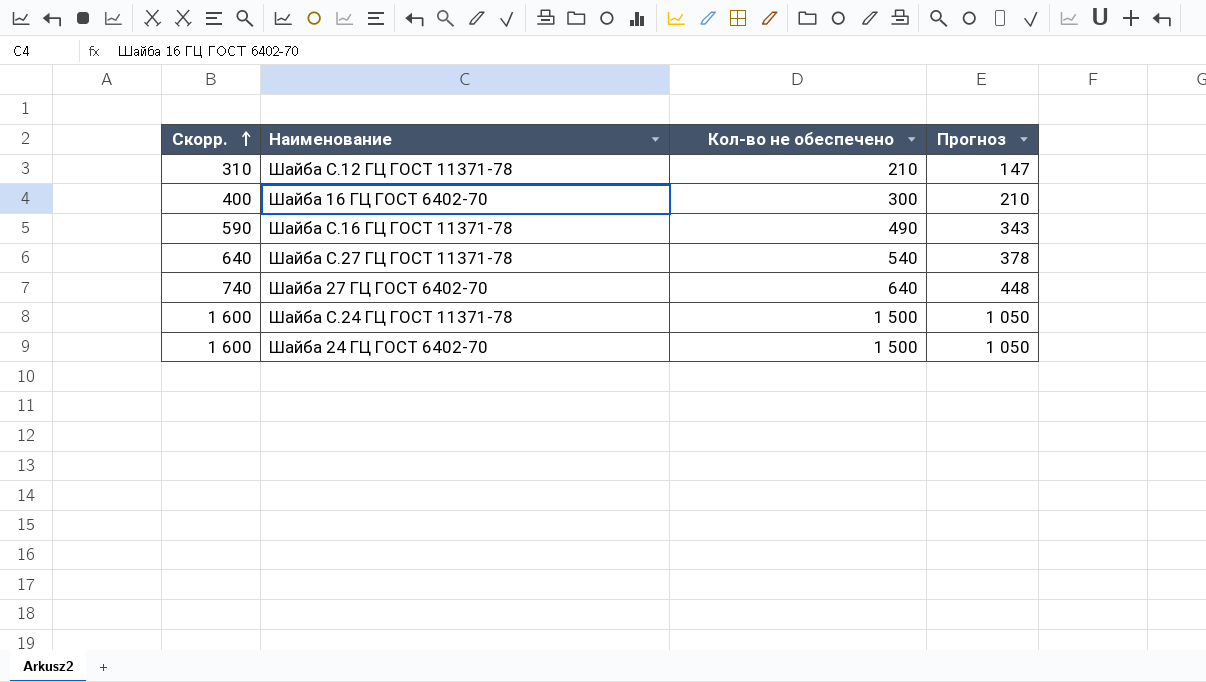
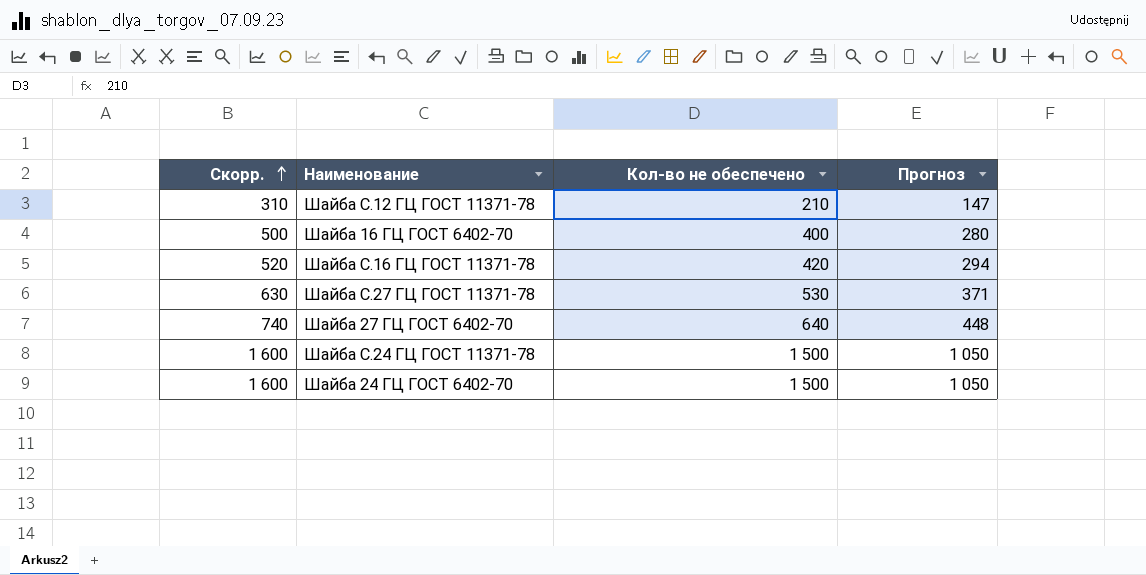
Шайба 16 ГЦ ГОСТ 6402-70 | Скорр.: 400 -> 500
Шайба 16 ГЦ ГОСТ 6402-70 | Кол-во не обеспечено: 300 -> 400
Шайба 16 ГЦ ГОСТ 6402-70 | Прогноз: 210 -> 280
Шайба С.16 ГЦ ГОСТ 11371-78 | Скорр.: 590 -> 520
Шайба С.16 ГЦ ГОСТ 11371-78 | Кол-во не обеспечено: 490 -> 420
Шайба С.16 ГЦ ГОСТ 11371-78 | Прогноз: 343 -> 294
Шайба С.27 ГЦ ГОСТ 11371-78 | Скорр.: 640 -> 630
Шайба С.27 ГЦ ГОСТ 11371-78 | Кол-во не обеспечено: 540 -> 530
Шайба С.27 ГЦ ГОСТ 11371-78 | Прогноз: 378 -> 371

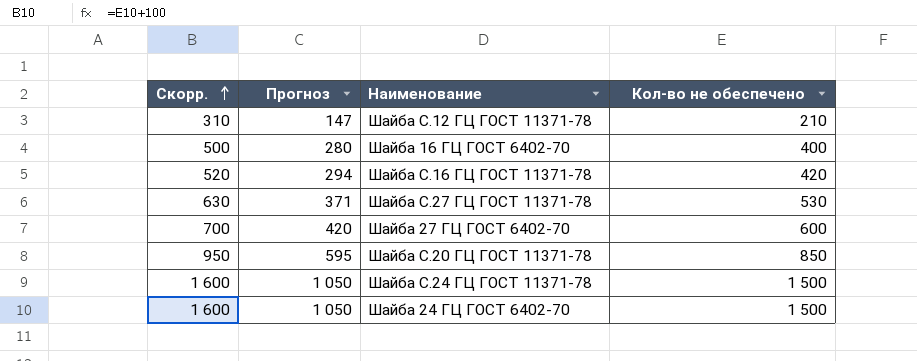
column Прогноз | position: 4 -> 2
Шайба 27 ГЦ ГОСТ 6402-70 | Скорр.: 740 -> 700
Шайба 27 ГЦ ГОСТ 6402-70 | Прогноз: 448 -> 420
Шайба 27 ГЦ ГОСТ 6402-70 | Кол-во не обеспечено: 640 -> 600
row Шайба С.20 ГЦ ГОСТ 11371-78: none -> 950 | 595 | 850

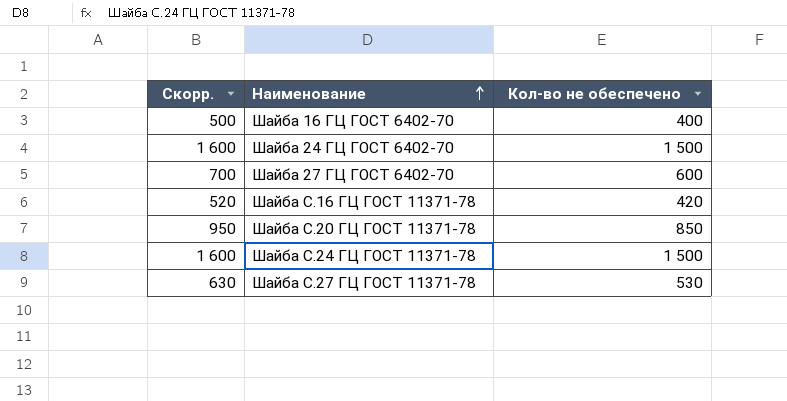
row order: Скорр. ascending -> Наименование ascending
column Прогноз | formula: [Кол-во не обеспечено] * 0,7 -> none
row Шайба С.12 ГЦ ГОСТ 11371-78: 310 | 147 | 210 -> none

